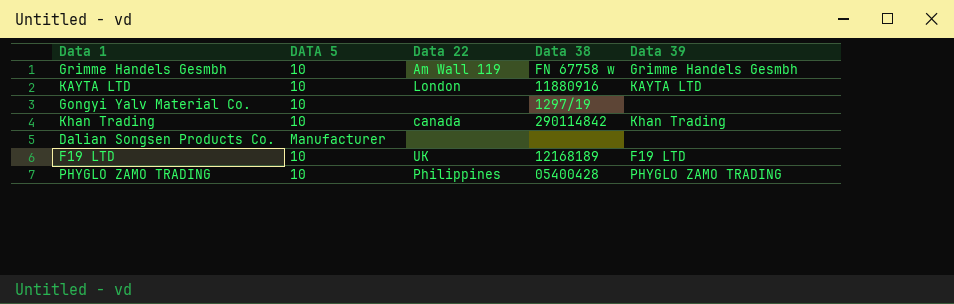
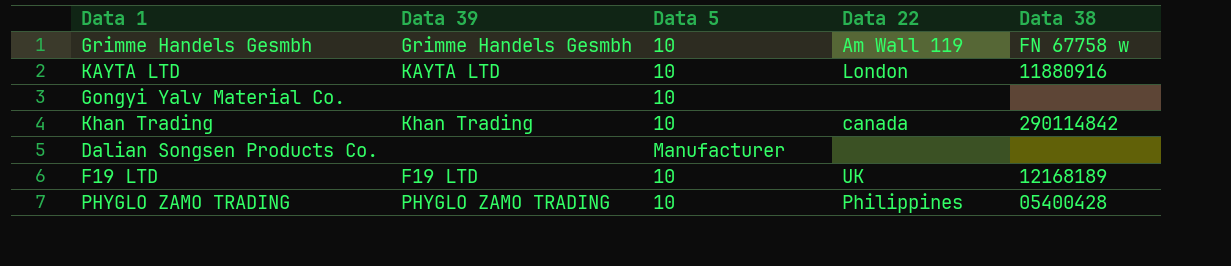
column Data 39 | position: 5 -> 2
column name: DATA 5 -> Data 5
Gongyi Yalv Material Co. | Data 38: 1297/19 -> none

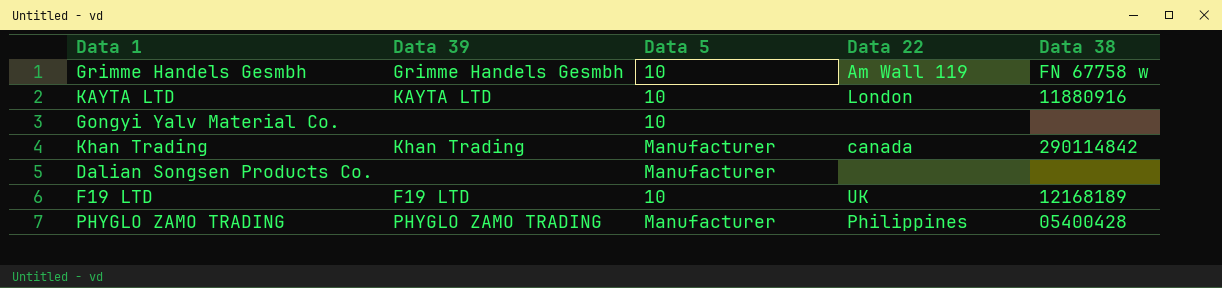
Khan Trading | Data 5: 10 -> Manufacturer
PHYGLO ZAMO TRADING | Data 5: 10 -> Manufacturer

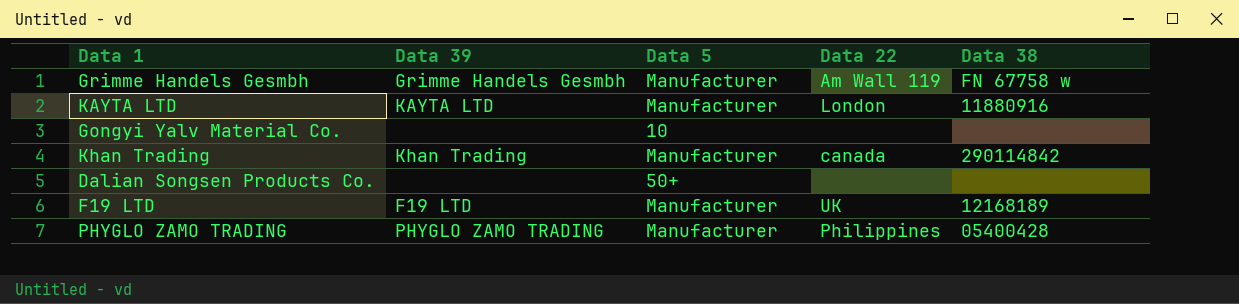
Grimme Handels Gesmbh | Data 5: 10 -> Manufacturer
KAYTA LTD | Data 5: 10 -> Manufacturer
Dalian Songsen Products Co. | Data 5: Manufacturer -> 50+
F19 LTD | Data 5: 10 -> Manufacturer

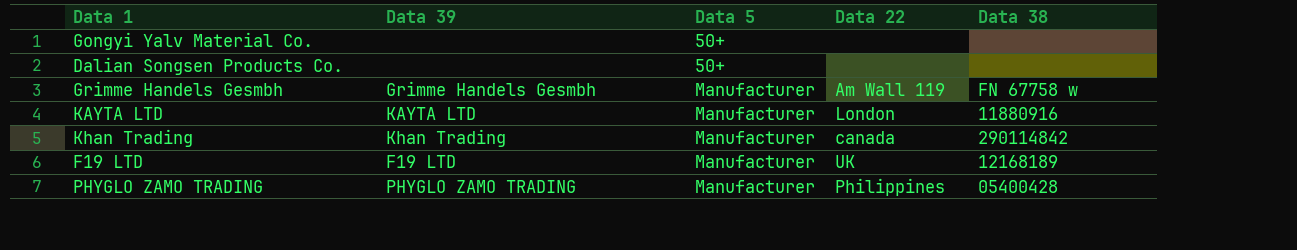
row order: none -> Data 5 ascending
Gongyi Yalv Material Co. | Data 5: 10 -> 50+

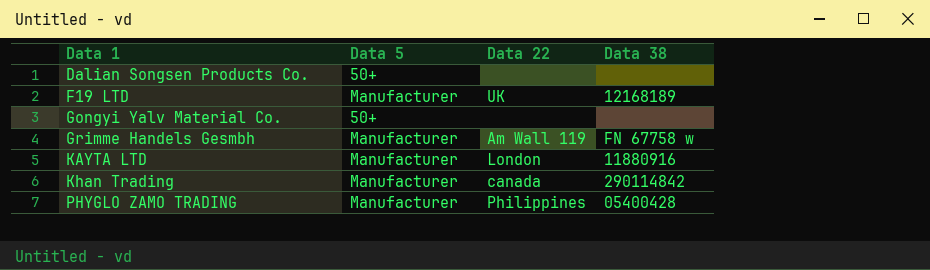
row order: Data 5 ascending -> Data 1 ascending
column Data 39 | position: 2 -> none

